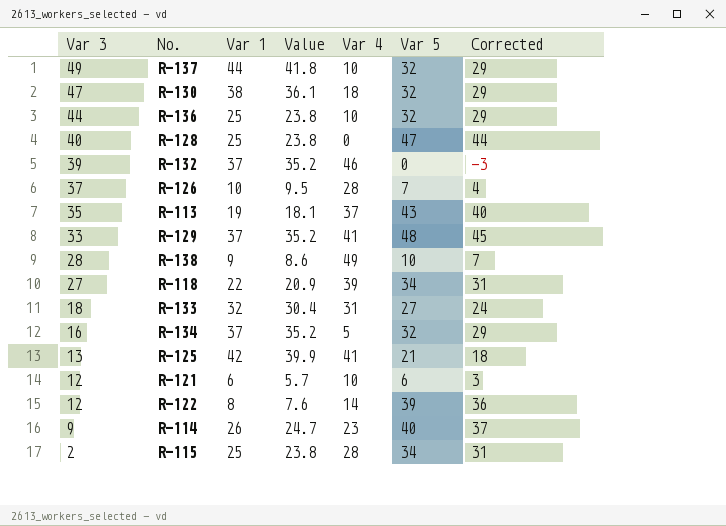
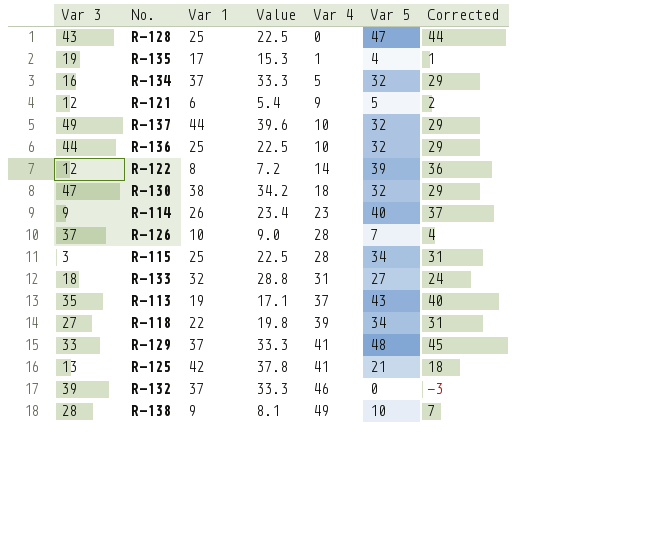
row order: Var 3 descending -> Var 4 ascending
column Value | formula: [Var 1] * 0.95 -> [Var 1] * 0.9
R-128 | Var 3: 40 -> 43
row R-135: none -> 19 | 17 | 15.3 | 1 | 4 | 1
R-121 | Var 4: 10 -> 9
R-121 | Var 5: 6 -> 5
R-121 | Corrected: 3 -> 2
R-115 | Var 3: 2 -> 3

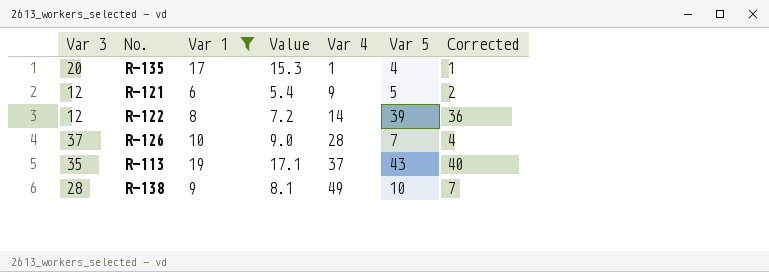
filter: none -> Var 1 <= 19
R-135 | Var 3: 19 -> 20

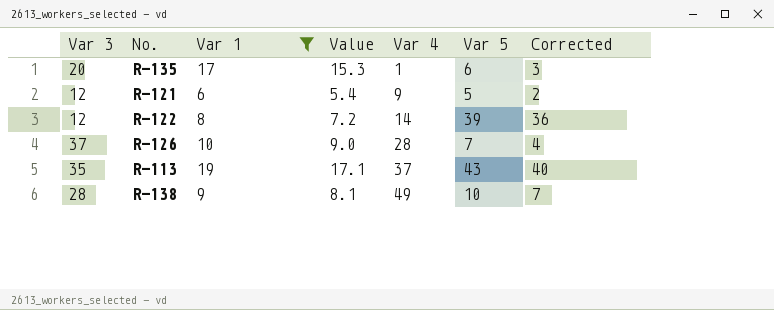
R-135 | Var 5: 4 -> 6
R-135 | Corrected: 1 -> 3

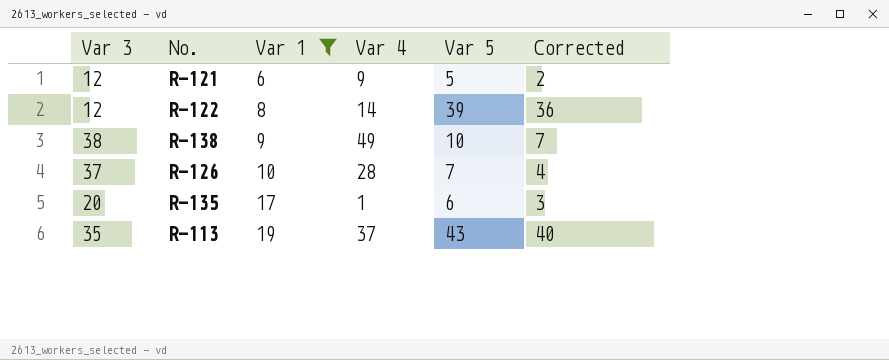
row order: Var 4 ascending -> Var 1 ascending
column Value | formula: [Var 1] * 0.9 -> none
R-138 | Var 3: 28 -> 38

